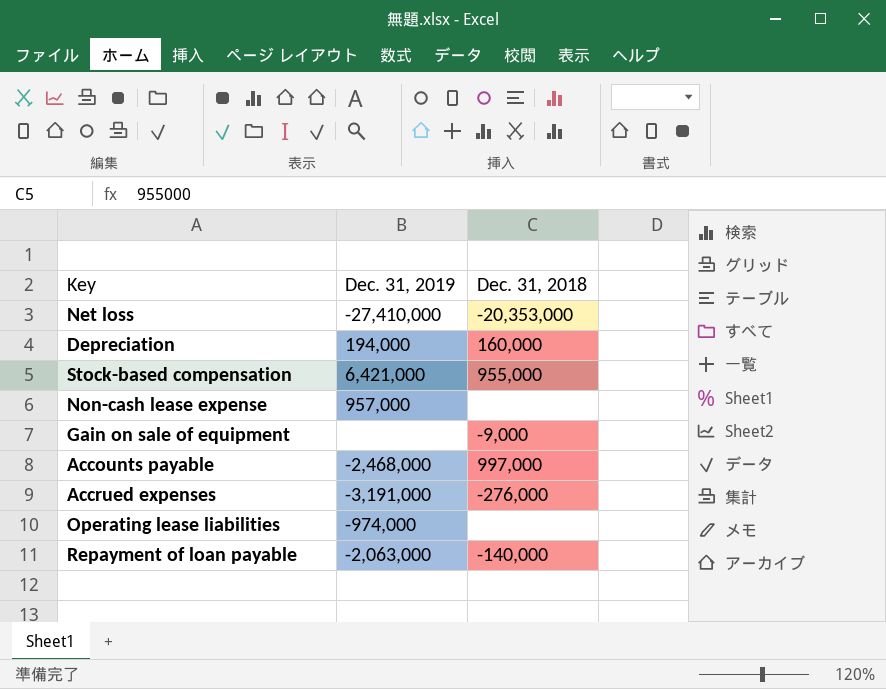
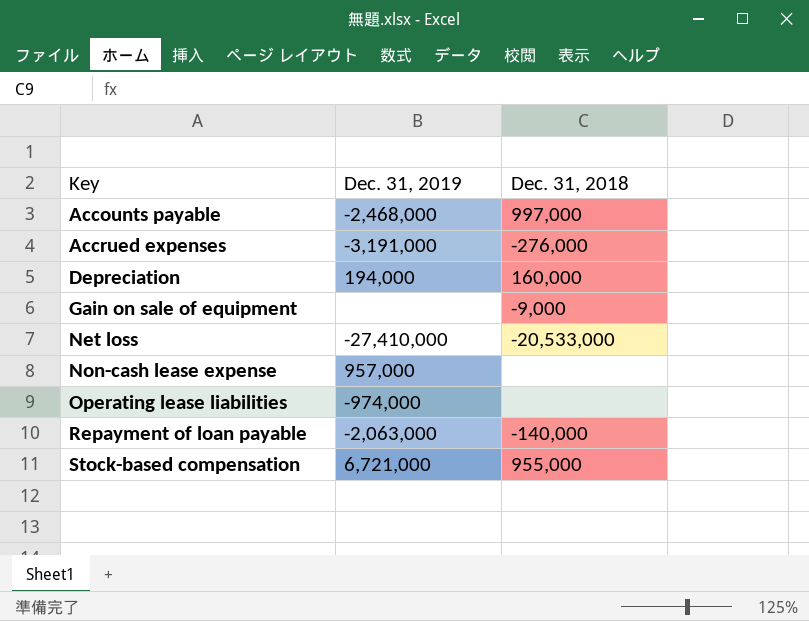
row order: none -> Key ascending
Net loss | Dec. 31, 2018: -20,353,000 -> -20,533,000
Stock-based compensation | Dec. 31, 2019: 6,421,000 -> 6,721,000

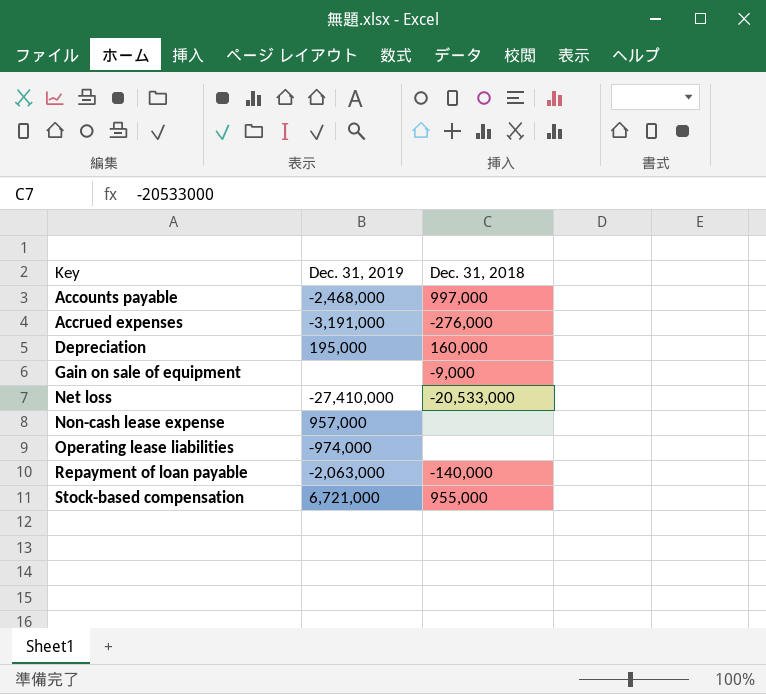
Depreciation | Dec. 31, 2019: 194,000 -> 195,000

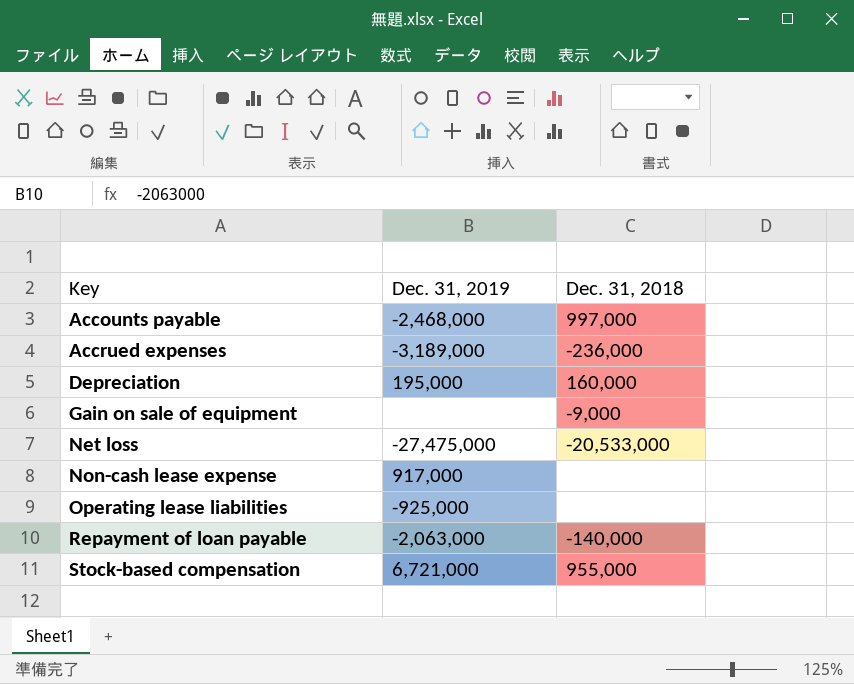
Accrued expenses | Dec. 31, 2019: -3,191,000 -> -3,189,000
Accrued expenses | Dec. 31, 2018: -276,000 -> -236,000
Net loss | Dec. 31, 2019: -27,410,000 -> -27,475,000
Non-cash lease expense | Dec. 31, 2019: 957,000 -> 917,000
Operating lease liabilities | Dec. 31, 2019: -974,000 -> -925,000

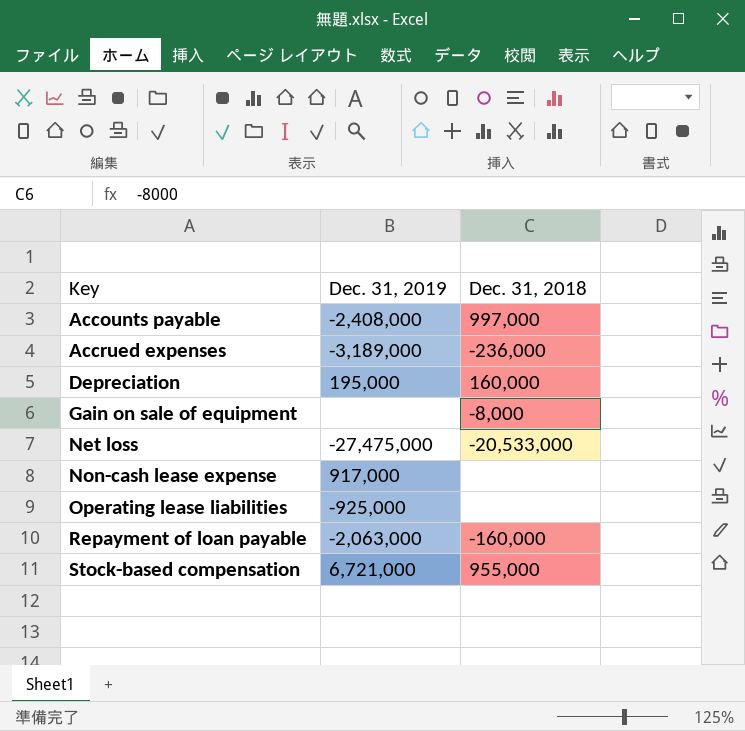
Accounts payable | Dec. 31, 2019: -2,468,000 -> -2,408,000
Gain on sale of equipment | Dec. 31, 2018: -9,000 -> -8,000
Repayment of loan payable | Dec. 31, 2018: -140,000 -> -160,000

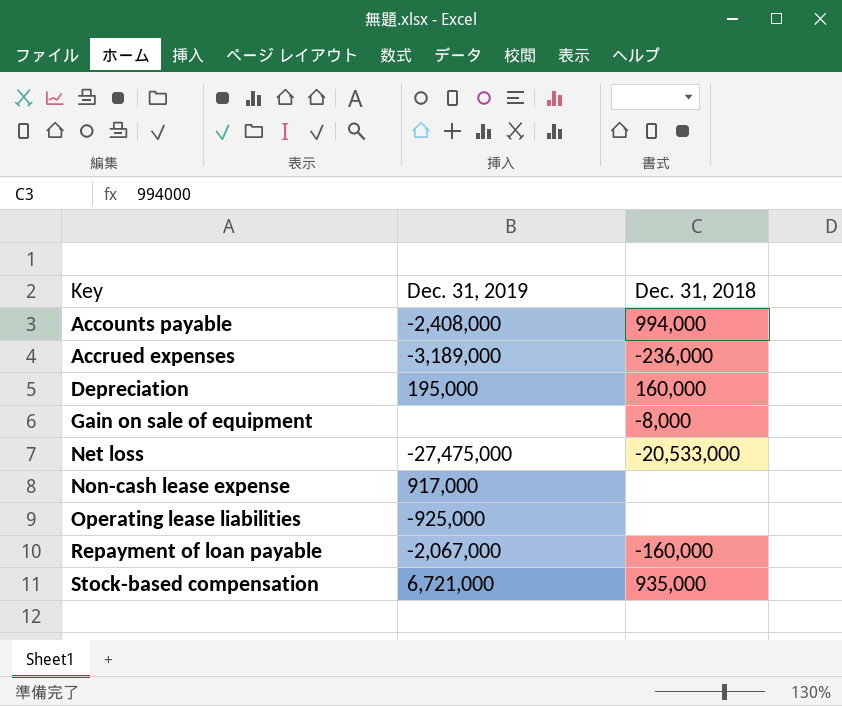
Accounts payable | Dec. 31, 2018: 997,000 -> 994,000
Repayment of loan payable | Dec. 31, 2019: -2,063,000 -> -2,067,000
Stock-based compensation | Dec. 31, 2018: 955,000 -> 935,000

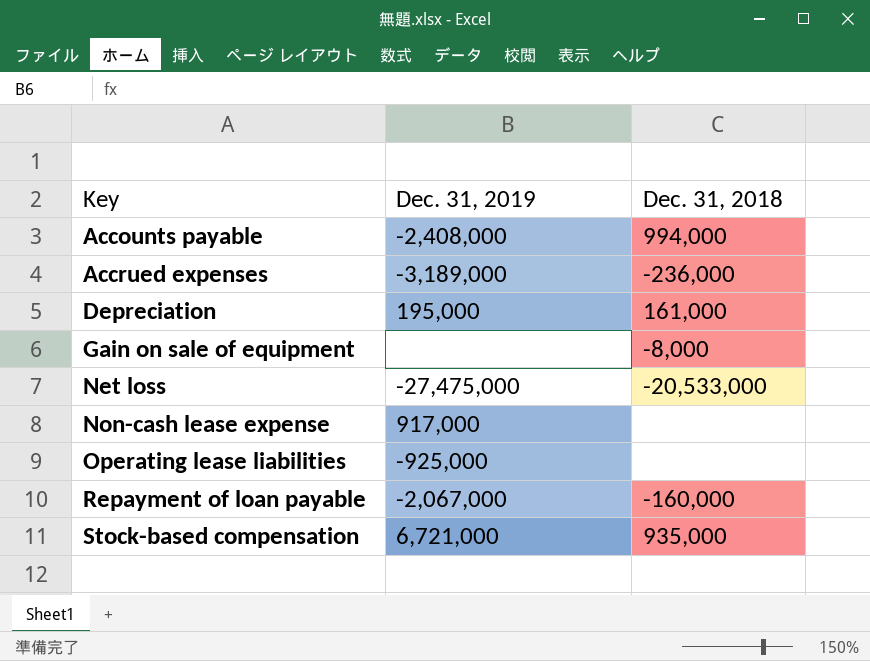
Depreciation | Dec. 31, 2018: 160,000 -> 161,000

